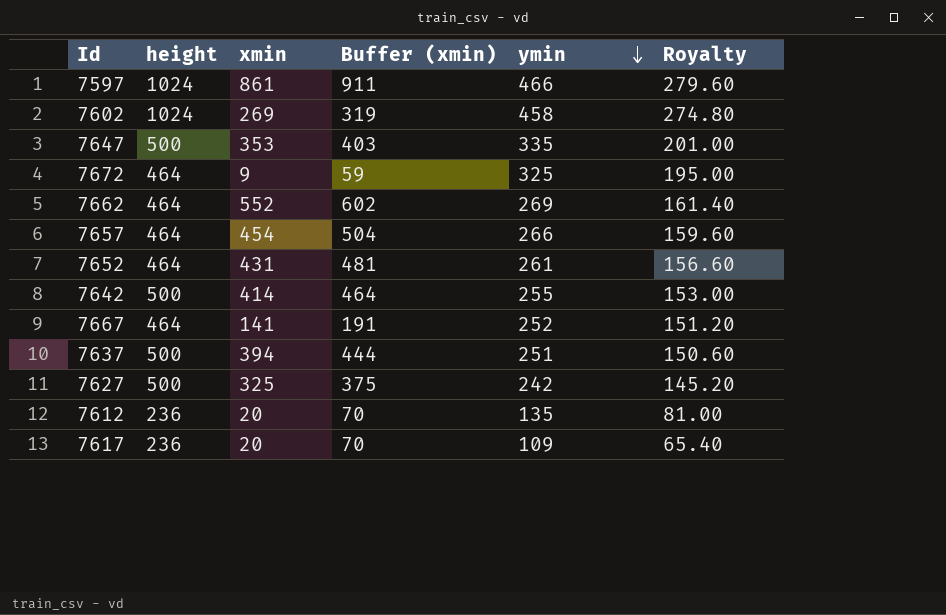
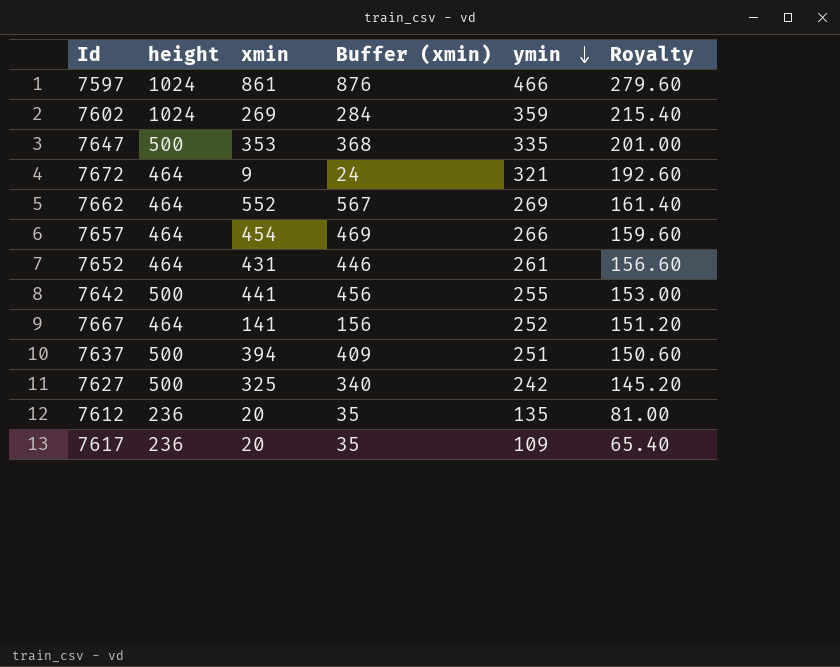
column Buffer (xmin) | formula: [xmin] + 50 -> [xmin] + 15
7602 | ymin: 458 -> 359
7602 | Royalty: 274.80 -> 215.40
7672 | ymin: 325 -> 321
7672 | Royalty: 195.00 -> 192.60
7642 | xmin: 414 -> 441

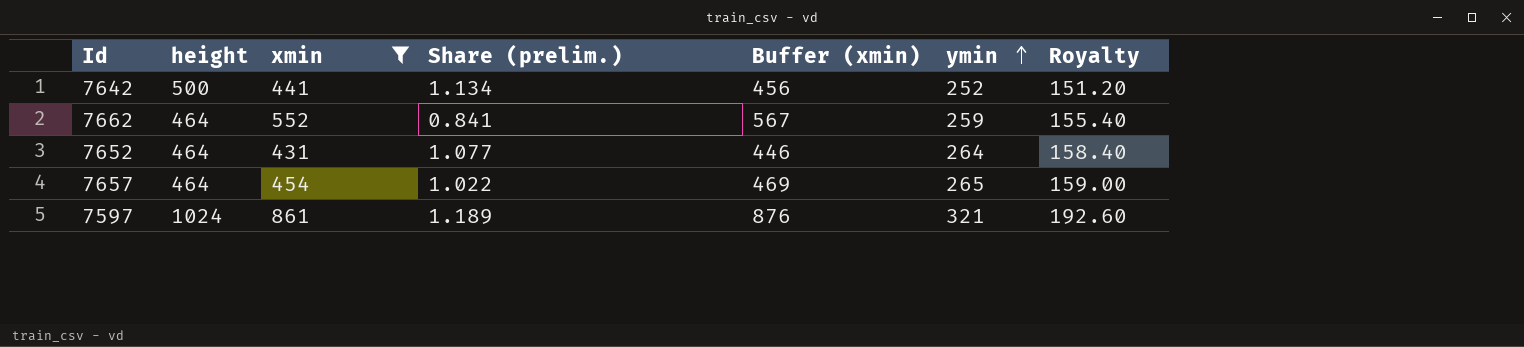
filter: none -> xmin >= 431
row order: ymin descending -> ymin ascending
column Share (prelim.) | formula: none -> [height] / [xmin]
7642 | ymin: 255 -> 252
7642 | Royalty: 153.00 -> 151.20
7662 | ymin: 269 -> 259
7662 | Royalty: 161.40 -> 155.40
7652 | ymin: 261 -> 264
7652 | Royalty: 156.60 -> 158.40
7657 | ymin: 266 -> 265
7657 | Royalty: 159.60 -> 159.00
7597 | ymin: 466 -> 321
7597 | Royalty: 279.60 -> 192.60

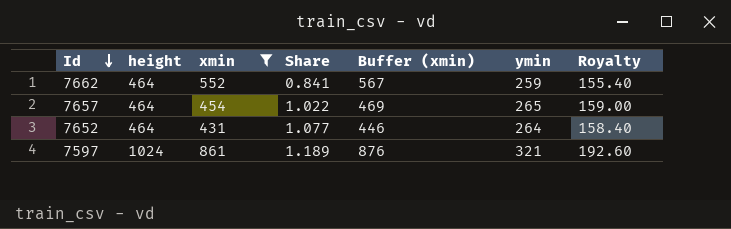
row order: ymin ascending -> Id descending
column name: Share (prelim.) -> Share
row 7642: 500 | 441 | 1.134 | 456 | 252 | 151.20 -> none

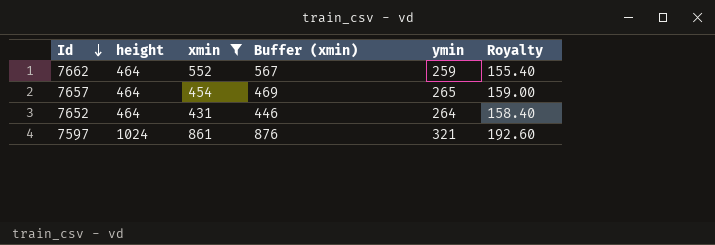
column Share | formula: [height] / [xmin] -> none

